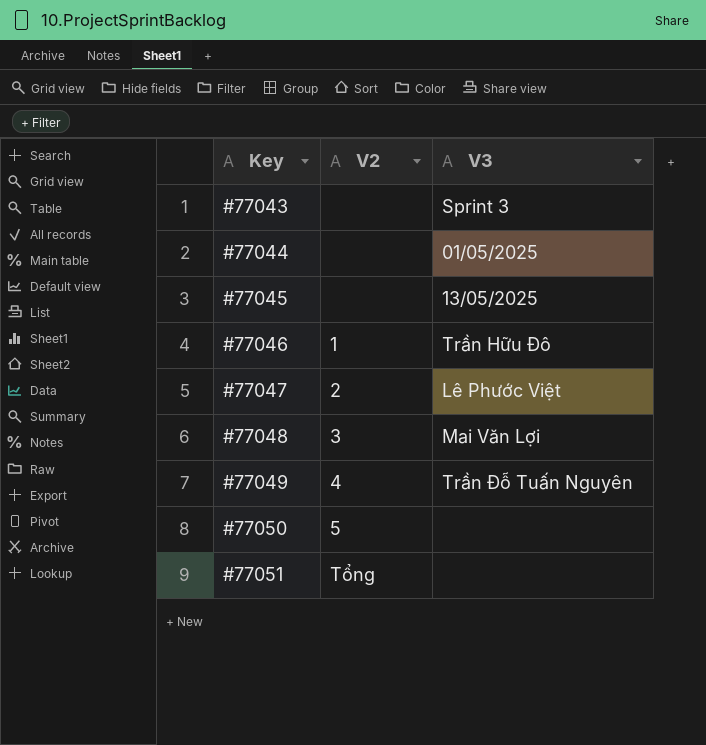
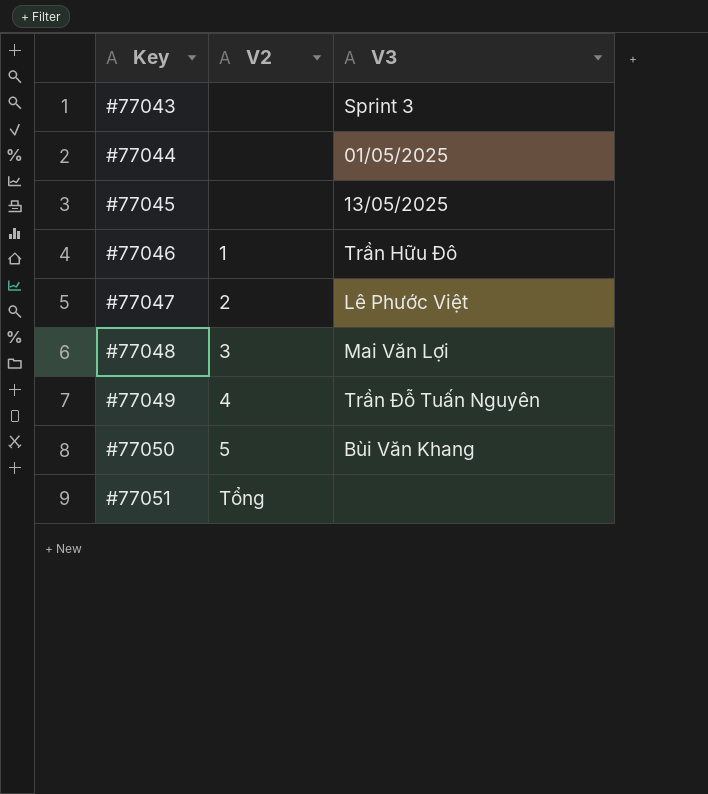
#77050 | V3: none -> Bùi Văn Khang

